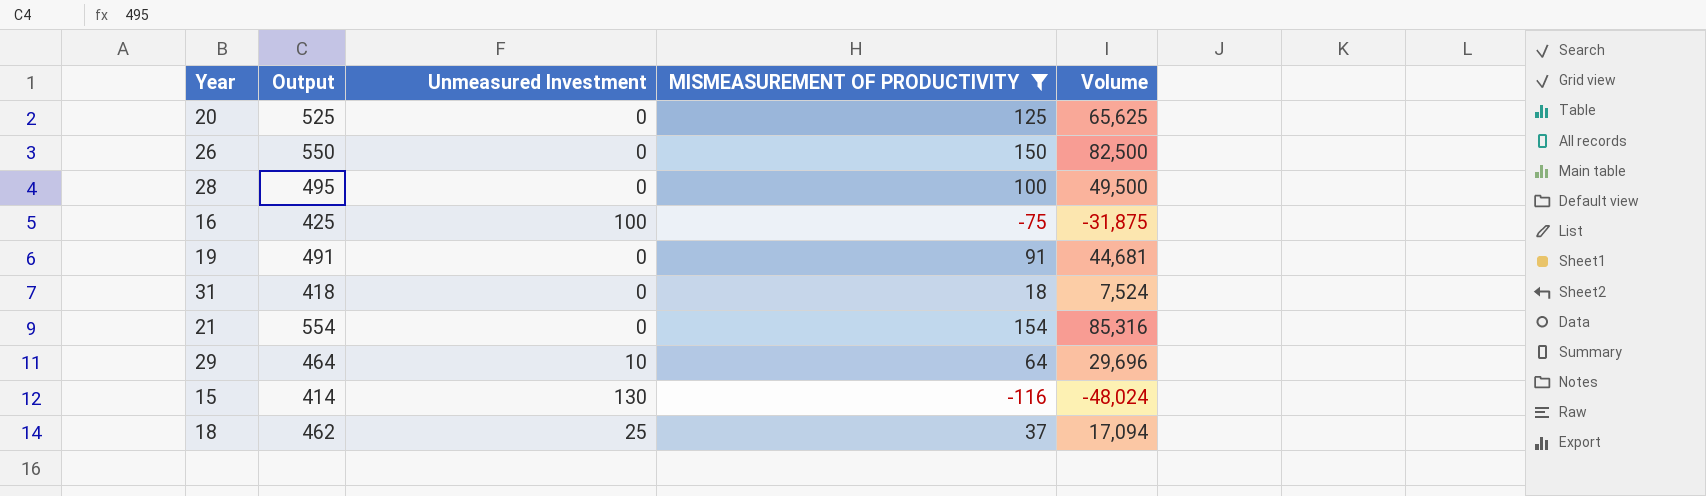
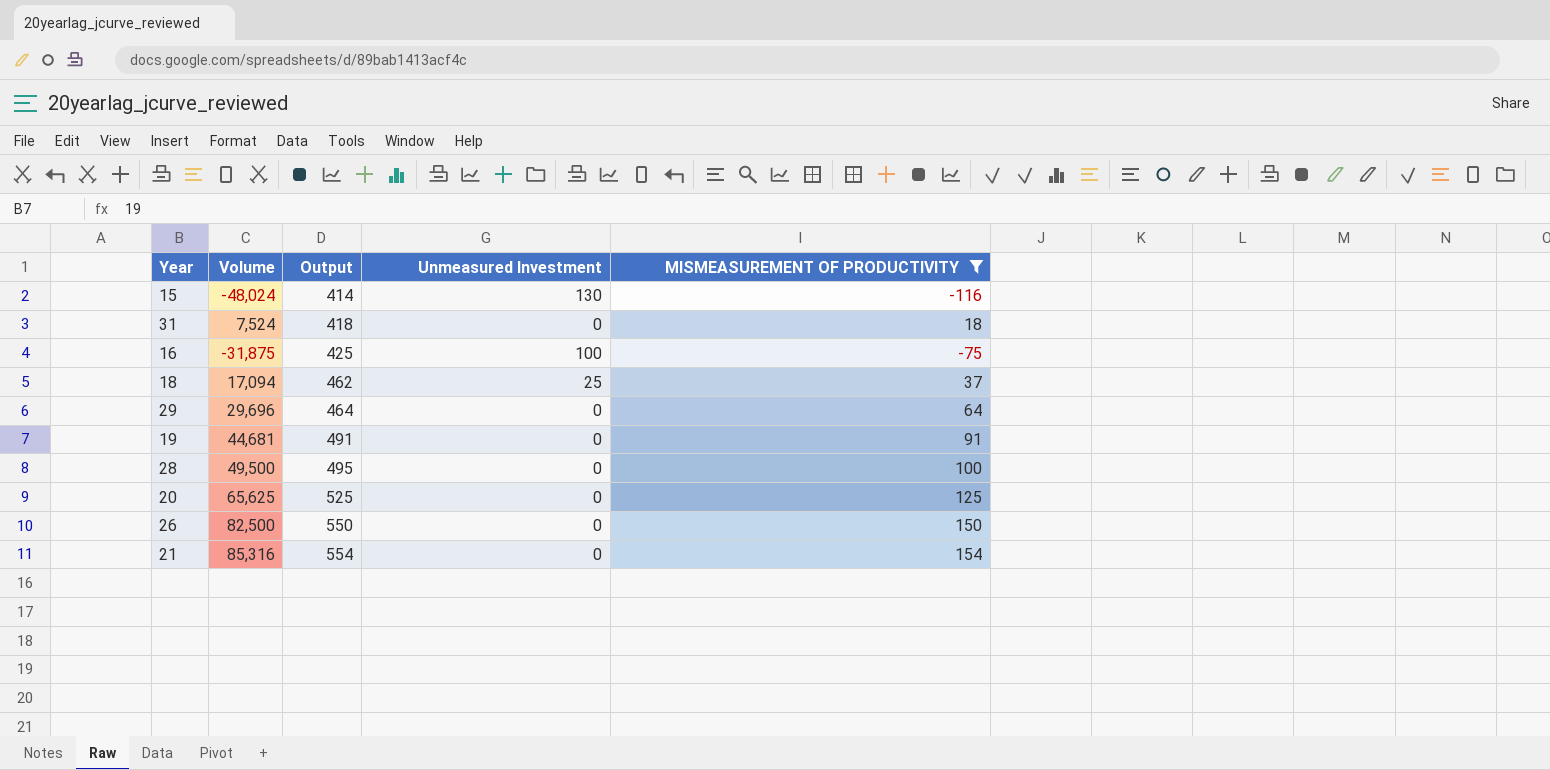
row order: none -> Output ascending
column Volume | position: 5 -> 2
29 | Unmeasured Investment: 10 -> 0

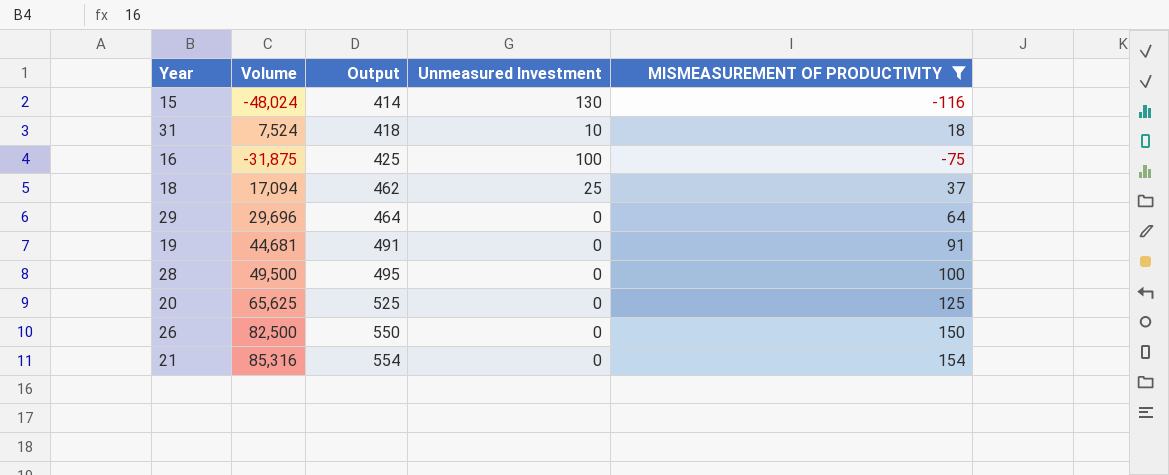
31 | Unmeasured Investment: 0 -> 10

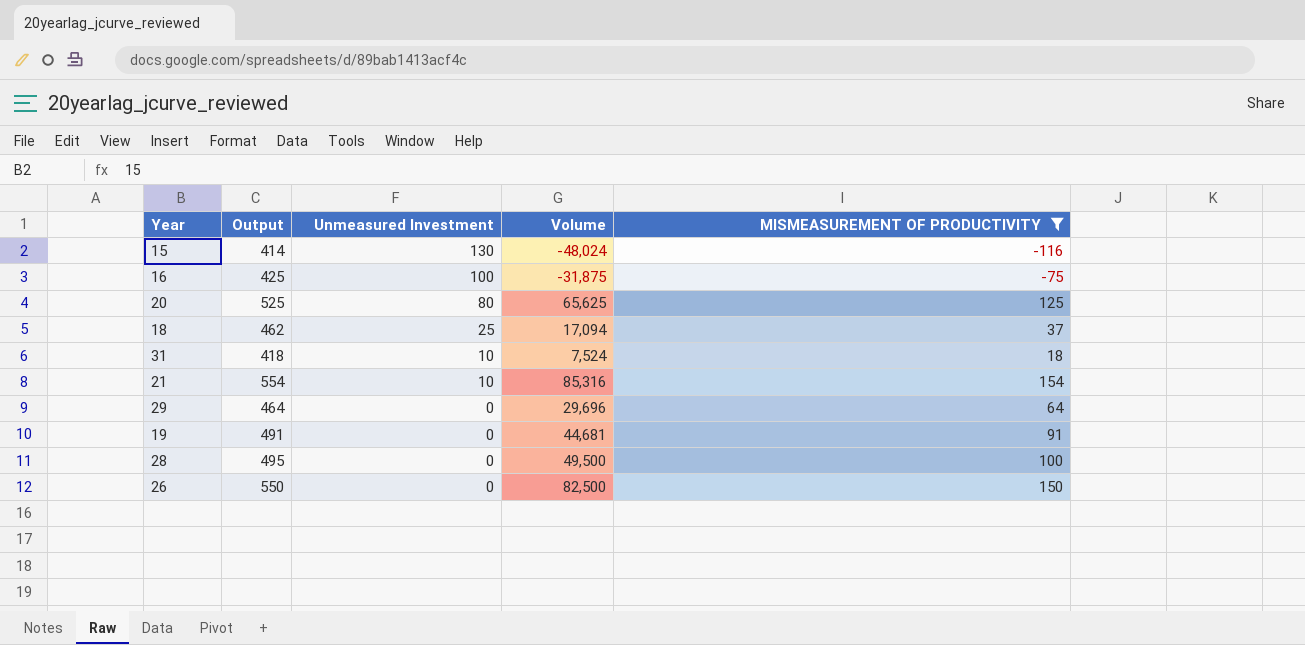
row order: Output ascending -> Unmeasured Investment descending
column Volume | position: 2 -> 4
20 | Unmeasured Investment: 0 -> 80
21 | Unmeasured Investment: 0 -> 10

